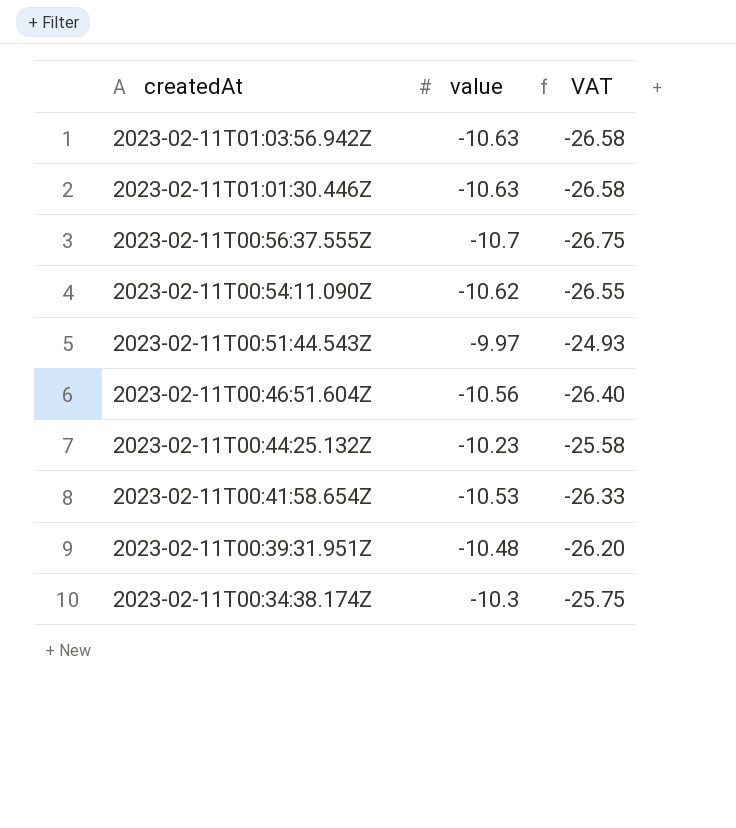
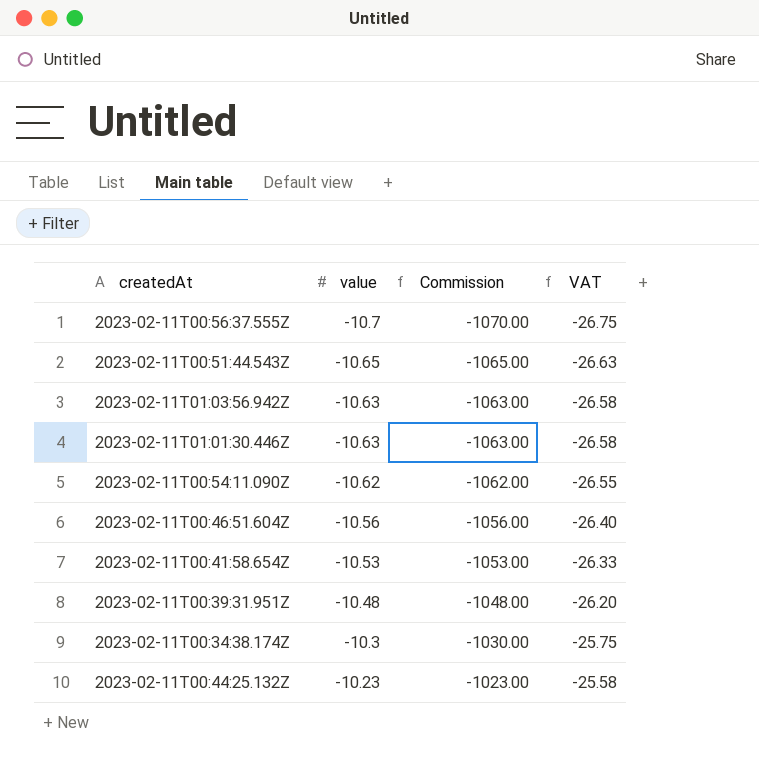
row order: createdAt descending -> value ascending
column Commission | formula: none -> [value] * 100
2023-02-11T00:51:44.543Z | value: -9.97 -> -10.65
2023-02-11T00:51:44.543Z | VAT: -24.93 -> -26.63

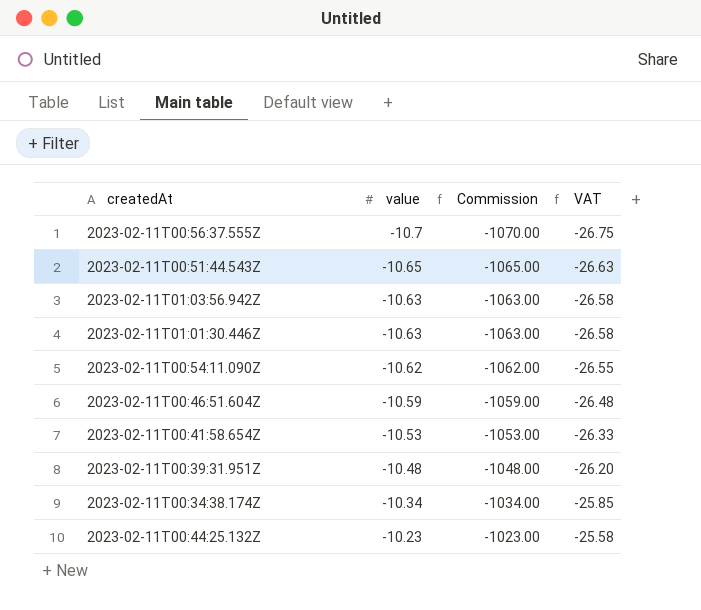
2023-02-11T00:46:51.604Z | value: -10.56 -> -10.59
2023-02-11T00:46:51.604Z | Commission: -1056.00 -> -1059.00
2023-02-11T00:46:51.604Z | VAT: -26.40 -> -26.48
2023-02-11T00:34:38.174Z | value: -10.3 -> -10.34
2023-02-11T00:34:38.174Z | Commission: -1030.00 -> -1034.00
2023-02-11T00:34:38.174Z | VAT: -25.75 -> -25.85

